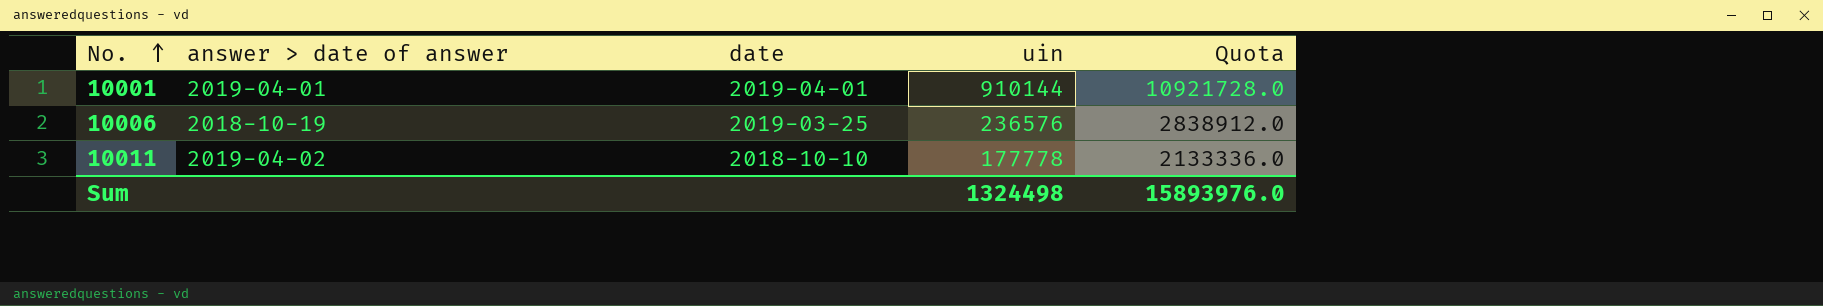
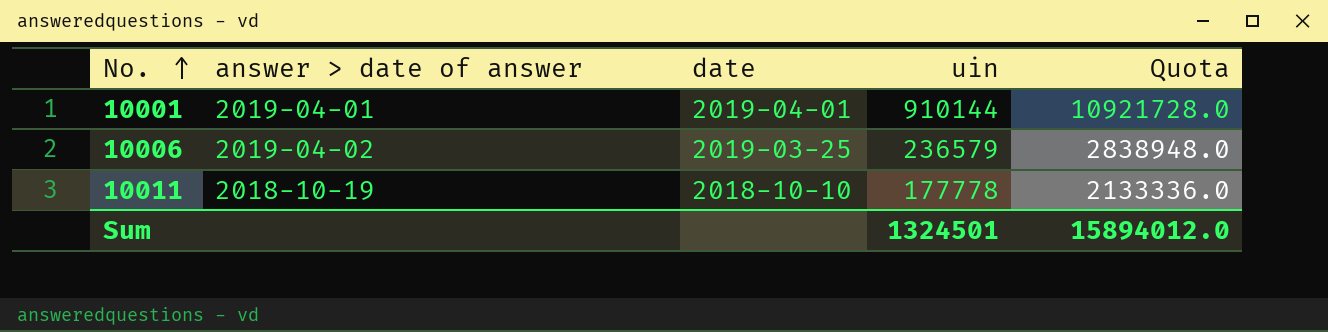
10006 | answer > date of answer: 2018-10-19 -> 2019-04-02
10006 | uin: 236576 -> 236579
10006 | Quota: 2838912.0 -> 2838948.0
10011 | answer > date of answer: 2019-04-02 -> 2018-10-19
Sum | uin: 1324498 -> 1324501
Sum | Quota: 15893976.0 -> 15894012.0

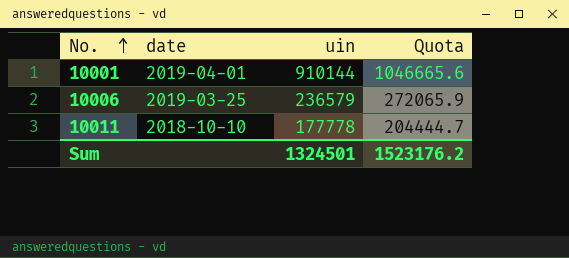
column answer > date of answer | position: 2 -> none
column Quota | formula: [uin] * 12 -> [uin] * 1.15
Sum | Quota: 15894012.0 -> 1523176.2

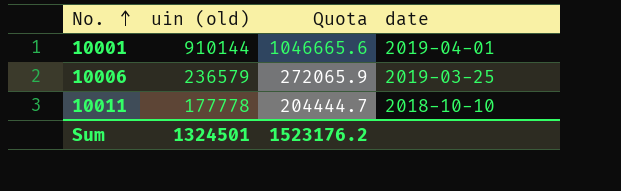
column name: uin -> uin (old)
column date | position: 2 -> 4

